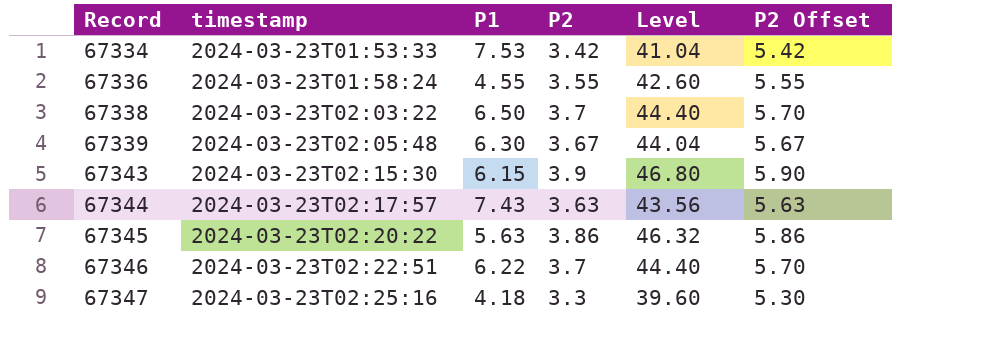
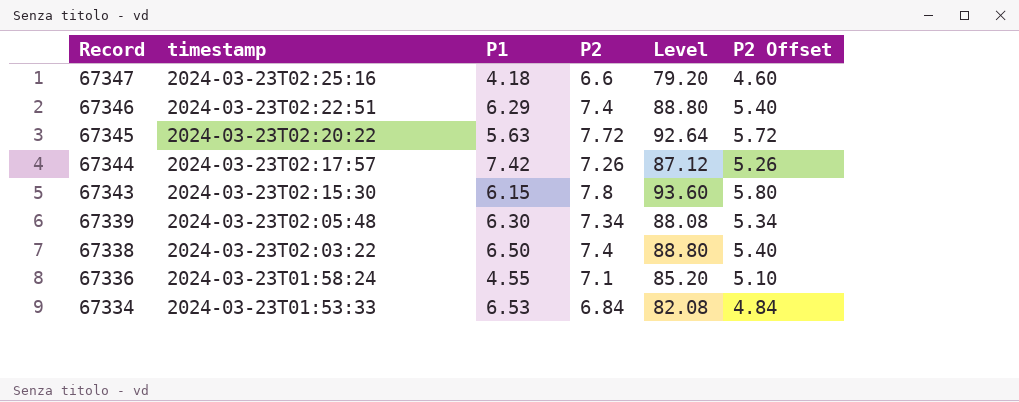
row order: Record ascending -> Record descending
column P2 Offset | formula: [P2] + 2 -> [P2] - 2
67347 | P2: 3.3 -> 6.6
67347 | Level: 39.60 -> 79.20
67346 | P1: 6.22 -> 6.29
67346 | P2: 3.7 -> 7.4
67346 | Level: 44.40 -> 88.80
67345 | P2: 3.86 -> 7.72
67345 | Level: 46.32 -> 92.64
67344 | P1: 7.43 -> 7.42
67344 | P2: 3.63 -> 7.26
67344 | Level: 43.56 -> 87.12
67343 | P2: 3.9 -> 7.8
67343 | Level: 46.80 -> 93.60
67339 | P2: 3.67 -> 7.34
67339 | Level: 44.04 -> 88.08
67338 | P2: 3.7 -> 7.4
67338 | Level: 44.40 -> 88.80
67336 | P2: 3.55 -> 7.1
67336 | Level: 42.60 -> 85.20
67334 | P1: 7.53 -> 6.53
67334 | P2: 3.42 -> 6.84
67334 | Level: 41.04 -> 82.08

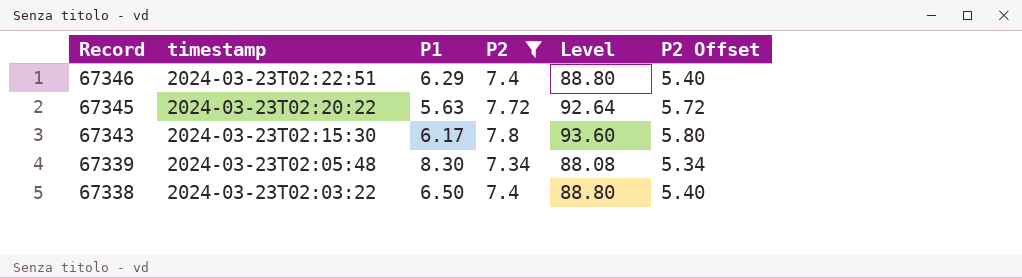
filter: none -> P2 >= 7.34
67343 | P1: 6.15 -> 6.17
67339 | P1: 6.30 -> 8.30

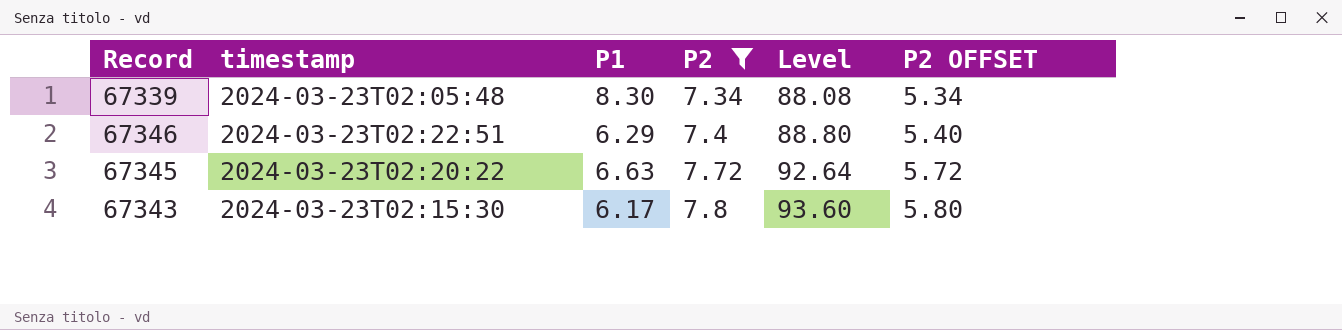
row order: Record descending -> P2 ascending
column name: P2 Offset -> P2 OFFSET
row 67338: 2024-03-23T02:03:22 | 6.50 | 7.4 | 88.80 | 5.40 -> none
67345 | P1: 5.63 -> 6.63

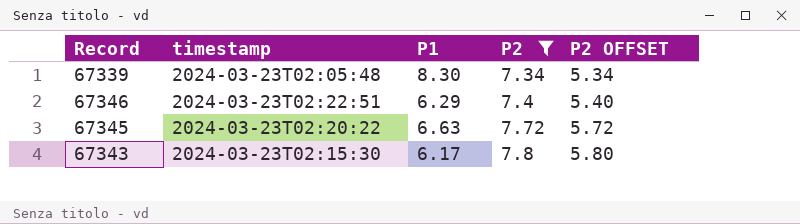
column Level | formula: [P2] * 12 -> none

